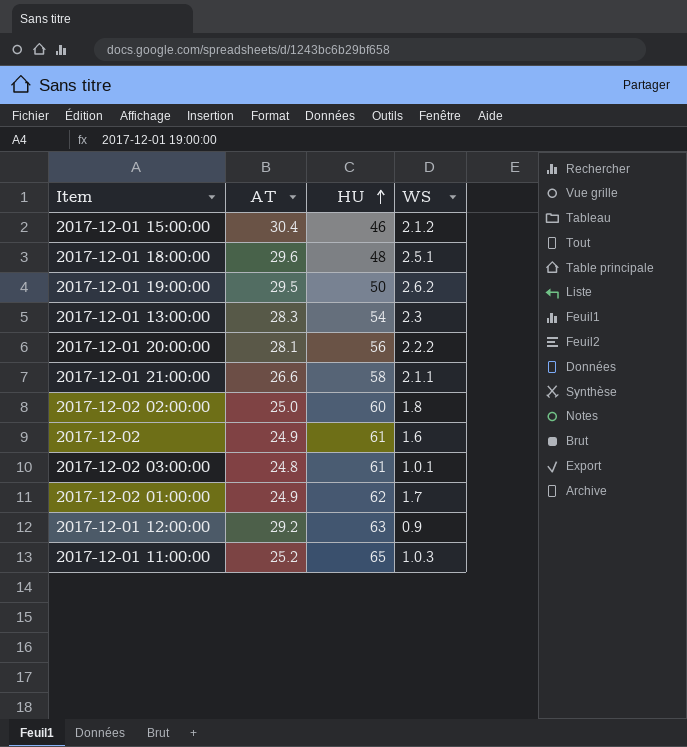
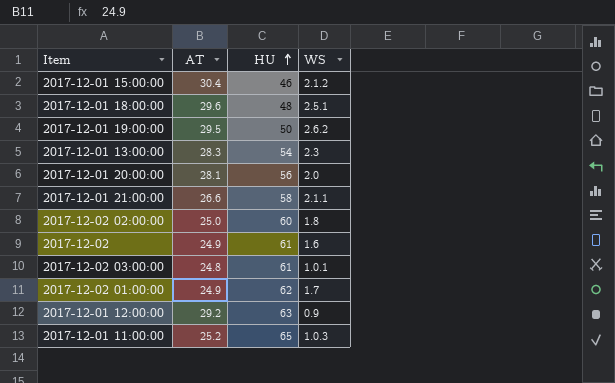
2017-12-01 20:00:00 | WS: 2.2.2 -> 2.0

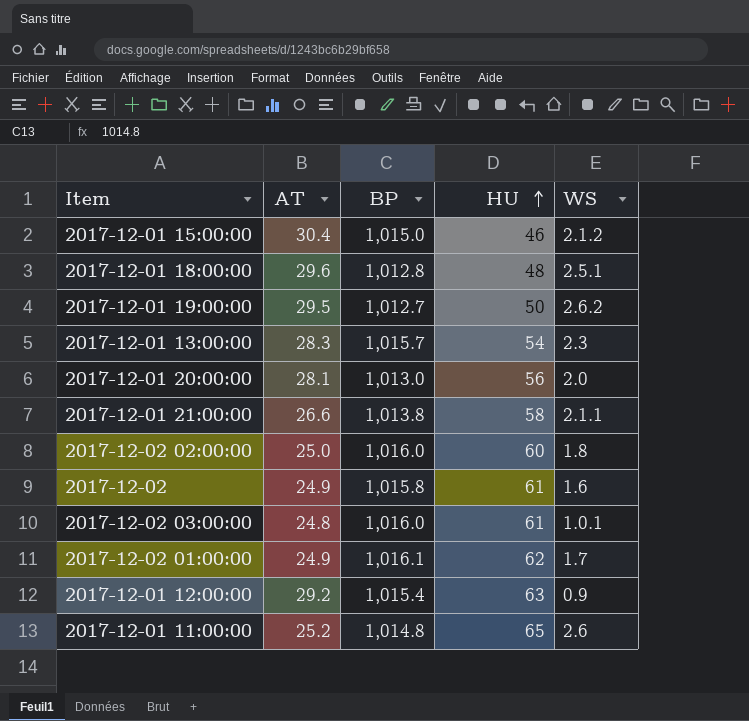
column BP | position: none -> 3
2017-12-01 11:00:00 | WS: 1.0.3 -> 2.6

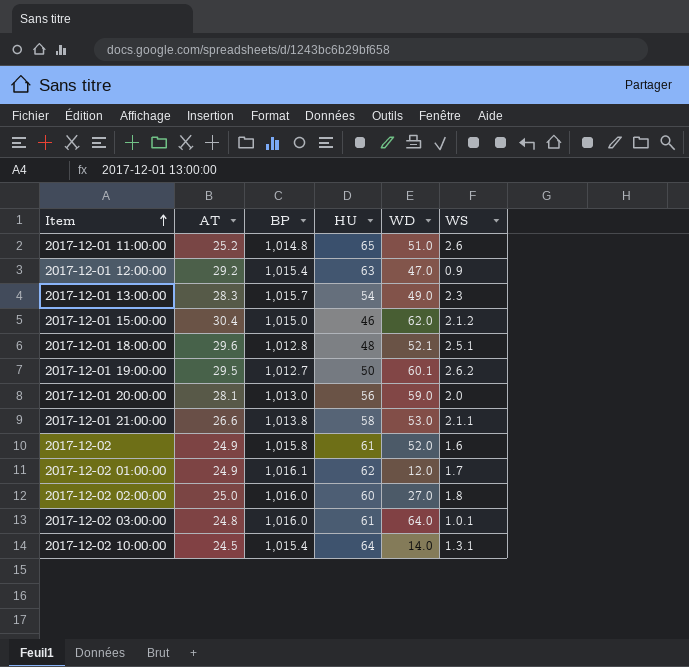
row order: HU ascending -> Item ascending
column WD | position: none -> 5
row 2017-12-02 10:00:00: none -> 24.5 | 1,015.4 | 64 | 14.0 | 1.3.1

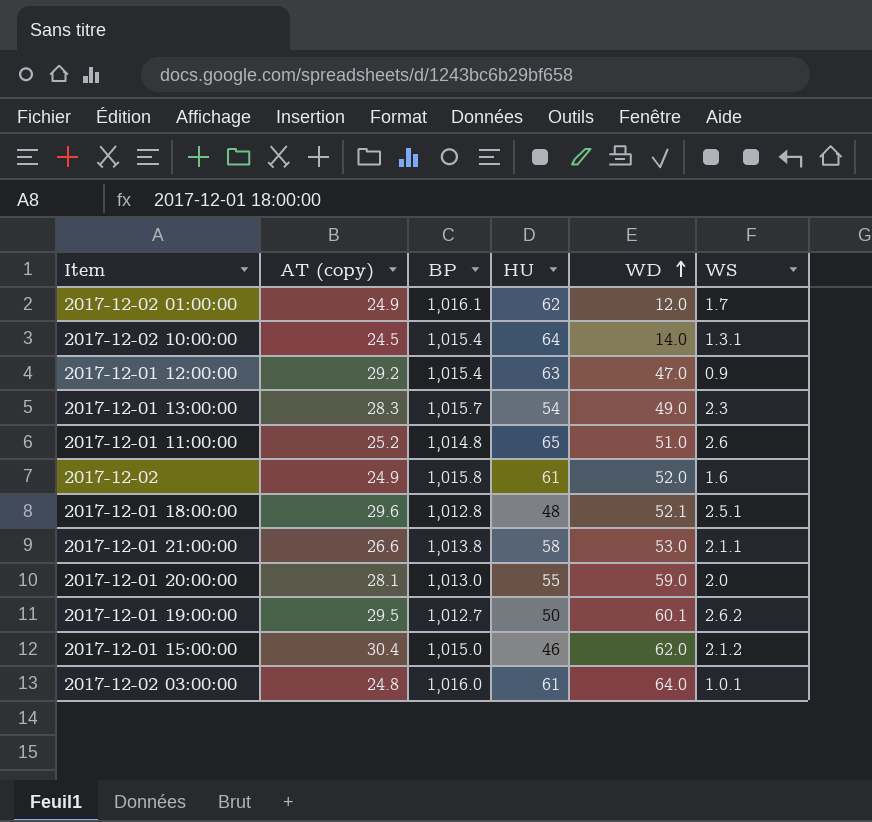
row order: Item ascending -> WD ascending
column name: AT -> AT (copy)
row 2017-12-02 02:00:00: 25.0 | 1,016.0 | 60 | 27.0 | 1.8 -> none
2017-12-01 20:00:00 | HU: 56 -> 55

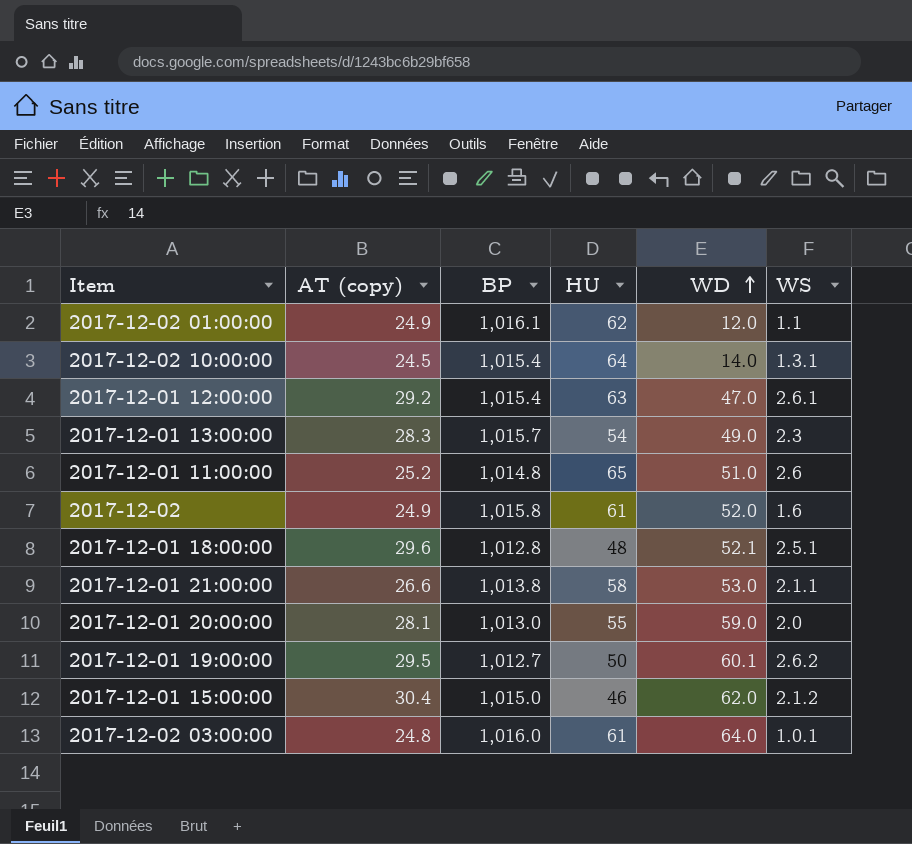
2017-12-02 01:00:00 | WS: 1.7 -> 1.1
2017-12-01 12:00:00 | WS: 0.9 -> 2.6.1

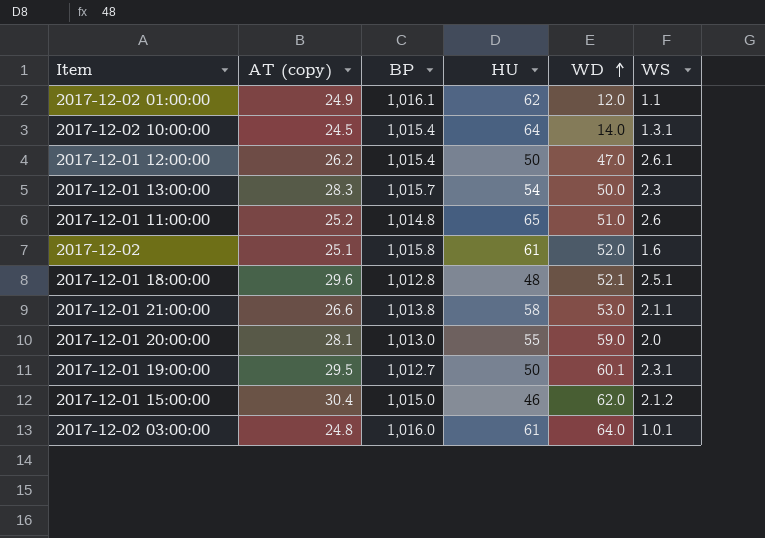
2017-12-01 12:00:00 | AT (copy): 29.2 -> 26.2
2017-12-01 12:00:00 | HU: 63 -> 50
2017-12-01 13:00:00 | WD: 49.0 -> 50.0
2017-12-02 | AT (copy): 24.9 -> 25.1
2017-12-01 19:00:00 | WS: 2.6.2 -> 2.3.1

